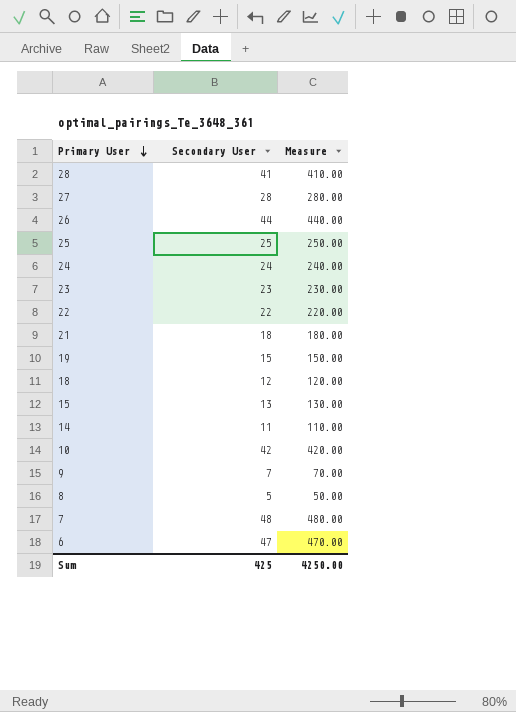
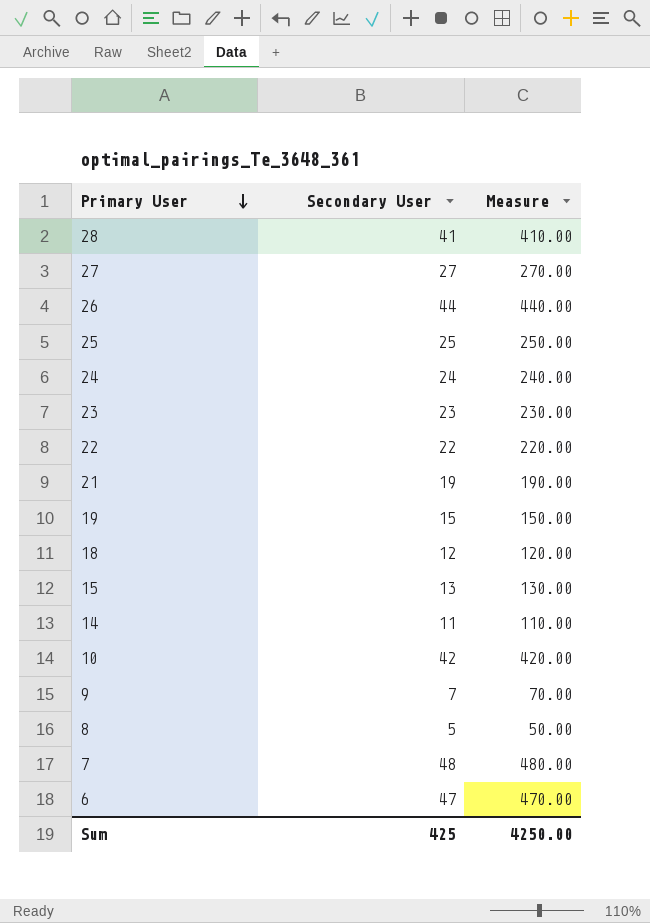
27 | Secondary User: 28 -> 27
27 | Measure: 280.00 -> 270.00
21 | Secondary User: 18 -> 19
21 | Measure: 180.00 -> 190.00

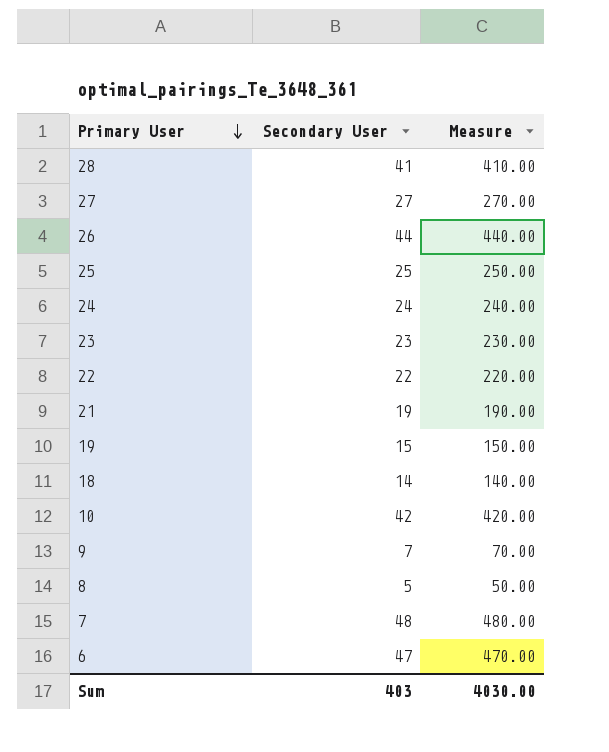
row 15: 13 | 130.00 -> none
row 14: 11 | 110.00 -> none
18 | Secondary User: 12 -> 14
18 | Measure: 120.00 -> 140.00
Sum | Secondary User: 425 -> 403
Sum | Measure: 4250.00 -> 4030.00

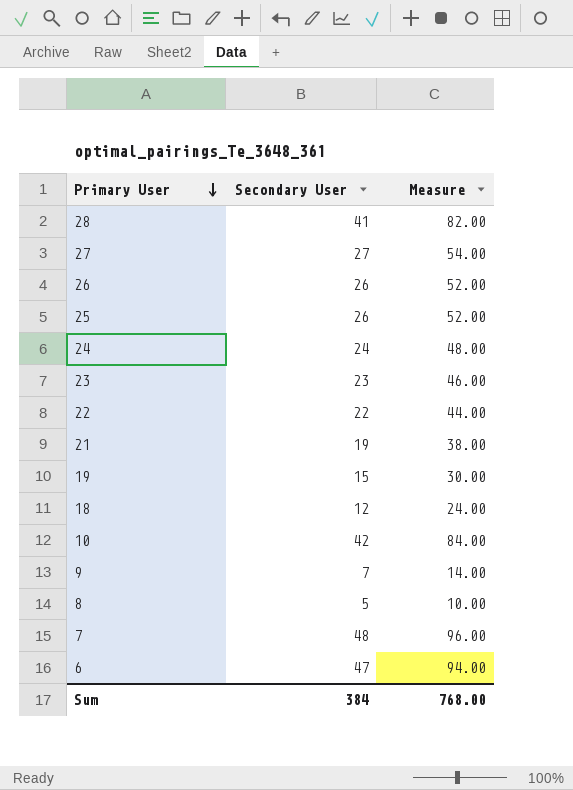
column Measure | formula: [Secondary User] * 10 -> [Secondary User] * 2
26 | Secondary User: 44 -> 26
25 | Secondary User: 25 -> 26
18 | Secondary User: 14 -> 12
Sum | Secondary User: 403 -> 384
Sum | Measure: 4030.00 -> 768.00

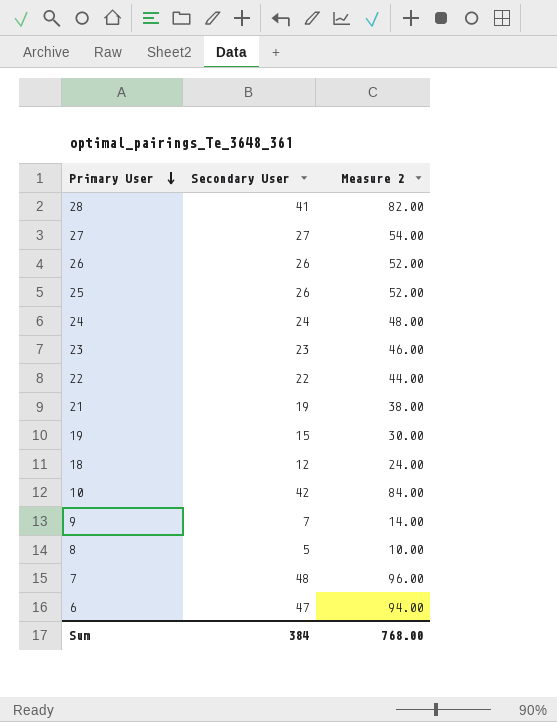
column name: Measure -> Measure 2

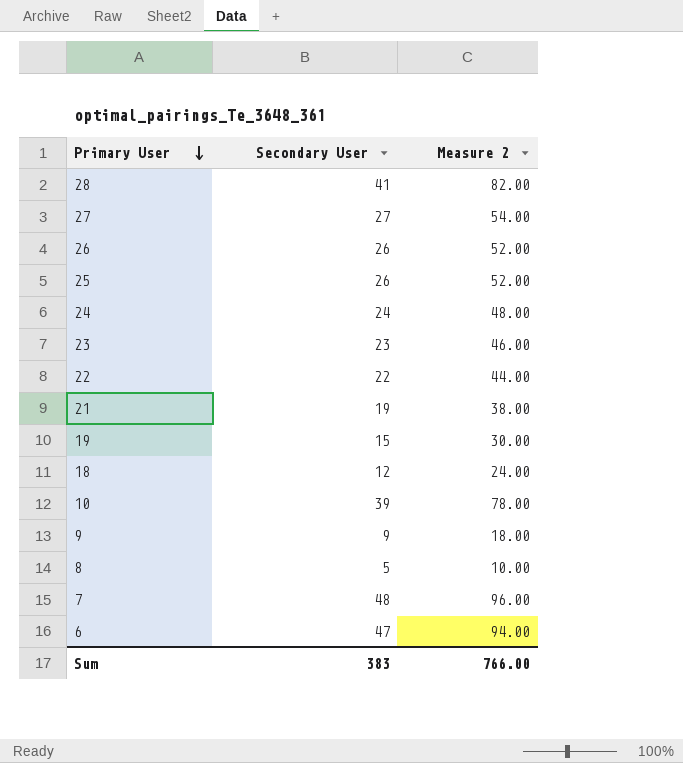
10 | Secondary User: 42 -> 39
10 | Measure 2: 84.00 -> 78.00
9 | Secondary User: 7 -> 9
9 | Measure 2: 14.00 -> 18.00
Sum | Secondary User: 384 -> 383
Sum | Measure 2: 768.00 -> 766.00

